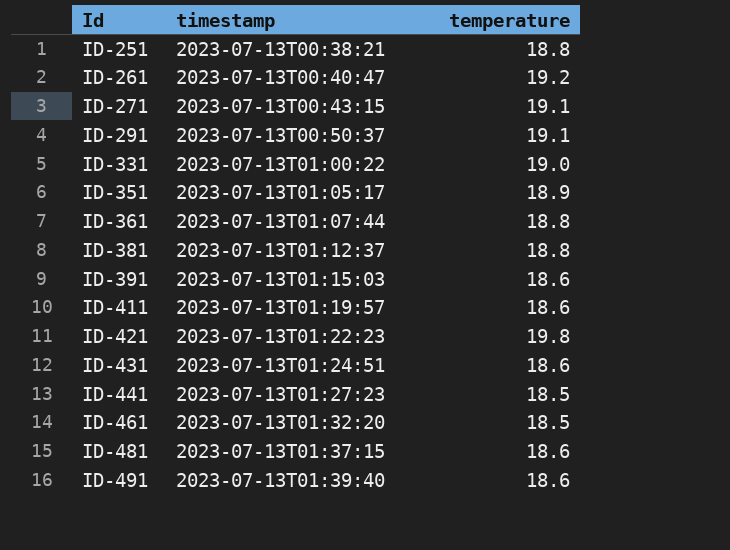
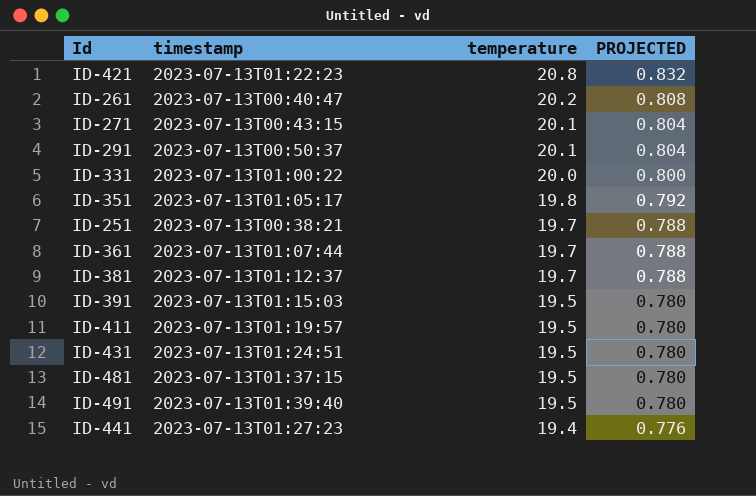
row order: Id ascending -> temperature descending
column PROJECTED | formula: none -> [temperature] * 0.04
row ID-461: 2023-07-13T01:32:20 | 18.5 -> none
ID-421 | temperature: 19.8 -> 20.8
ID-261 | temperature: 19.2 -> 20.2
ID-271 | temperature: 19.1 -> 20.1
ID-291 | temperature: 19.1 -> 20.1
ID-331 | temperature: 19.0 -> 20.0
ID-351 | temperature: 18.9 -> 19.8
ID-251 | temperature: 18.8 -> 19.7
ID-361 | temperature: 18.8 -> 19.7
ID-381 | temperature: 18.8 -> 19.7
ID-391 | temperature: 18.6 -> 19.5
ID-411 | temperature: 18.6 -> 19.5
ID-431 | temperature: 18.6 -> 19.5
ID-481 | temperature: 18.6 -> 19.5
ID-491 | temperature: 18.6 -> 19.5
ID-441 | temperature: 18.5 -> 19.4

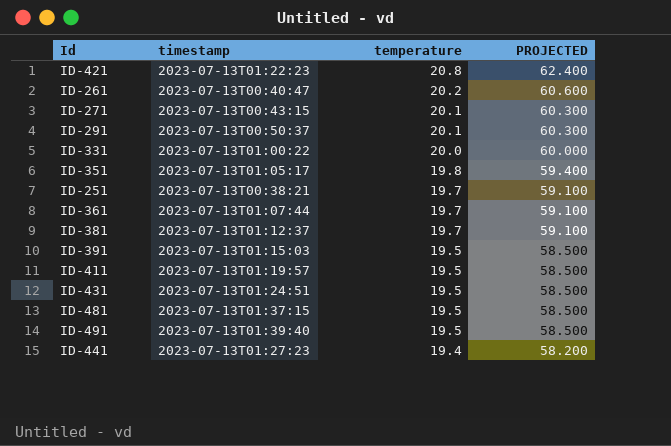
column PROJECTED | formula: [temperature] * 0.04 -> [temperature] * 3

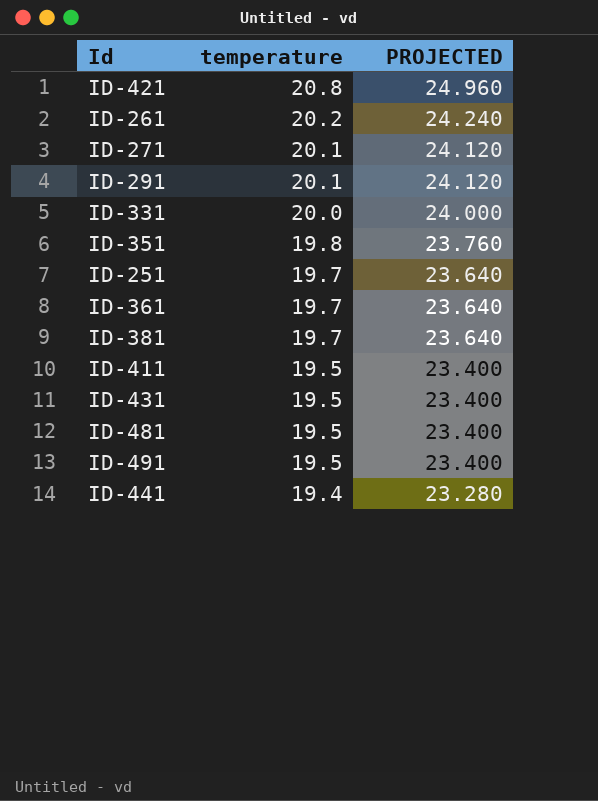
column timestamp | position: 2 -> none
column PROJECTED | formula: [temperature] * 3 -> [temperature] * 1.2
row ID-391: 2023-07-13T01:15:03 | 19.5 | 58.500 -> none

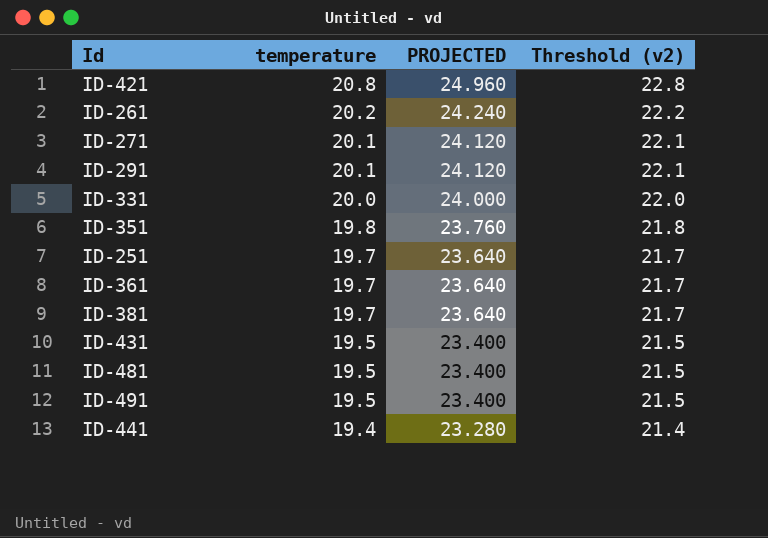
column Threshold (v2) | formula: none -> [temperature] + 2
row ID-411: 19.5 | 23.400 -> none

